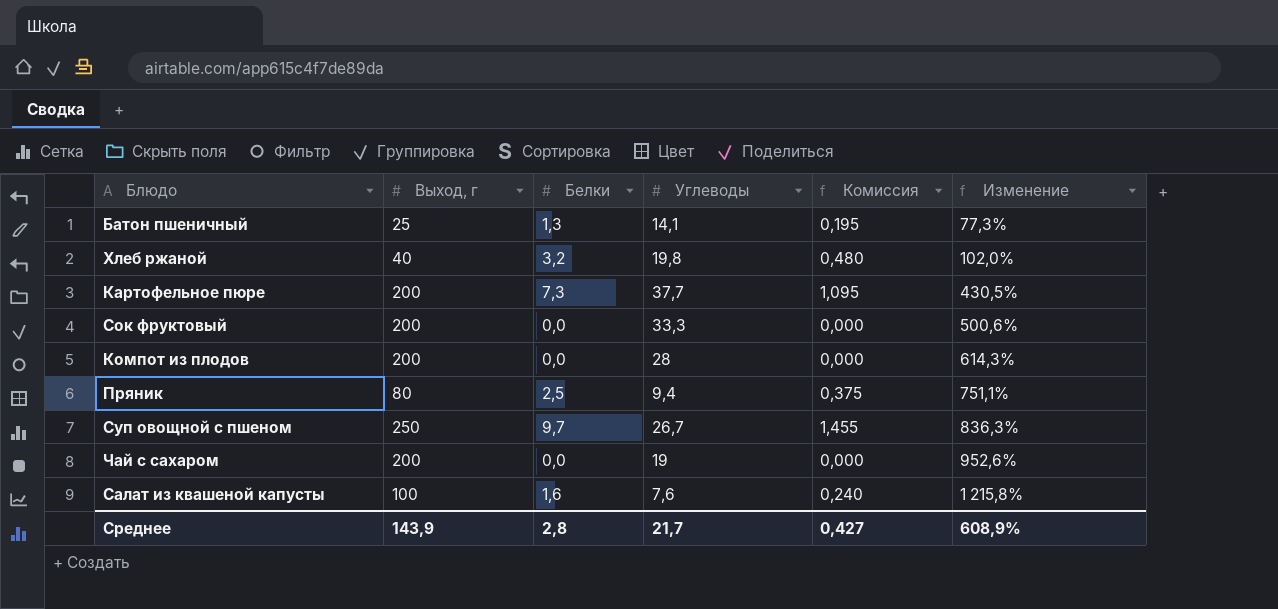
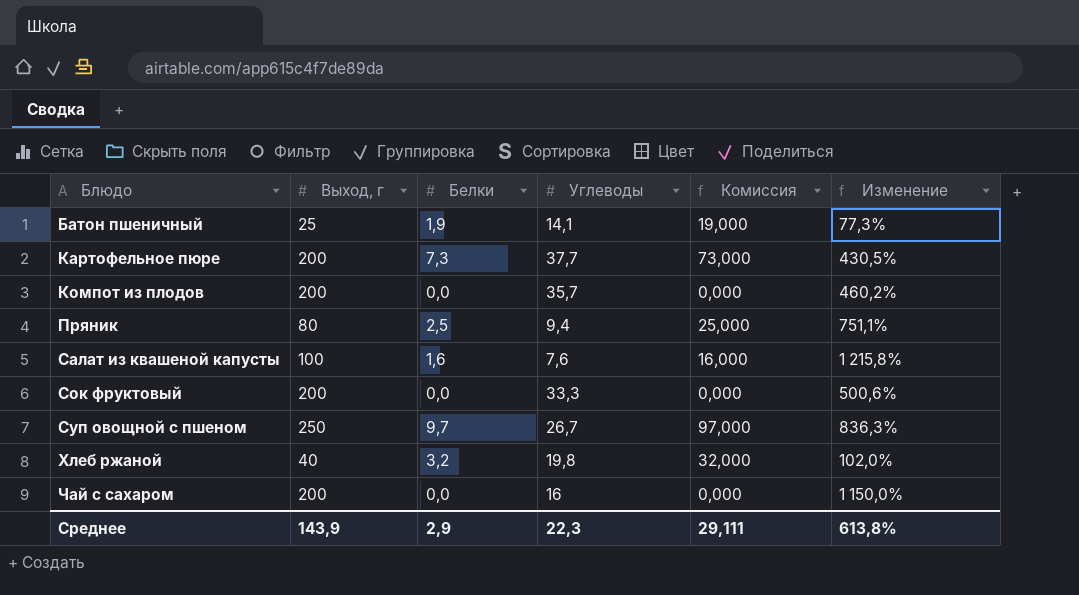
row order: Изменение ascending -> Блюдо ascending
column Комиссия | formula: [Белки] * 0,15 -> [Белки] * 10
Батон пшеничный | Белки: 1,3 -> 1,9
Компот из плодов | Углеводы: 28 -> 35,7
Компот из плодов | Изменение: 614,3% -> 460,2%
Чай с сахаром | Углеводы: 19 -> 16
Чай с сахаром | Изменение: 952,6% -> 1 150,0%
Среднее | Белки: 2,8 -> 2,9
Среднее | Углеводы: 21,7 -> 22,3
Среднее | Комиссия: 0,427 -> 29,111
Среднее | Изменение: 608,9% -> 613,8%

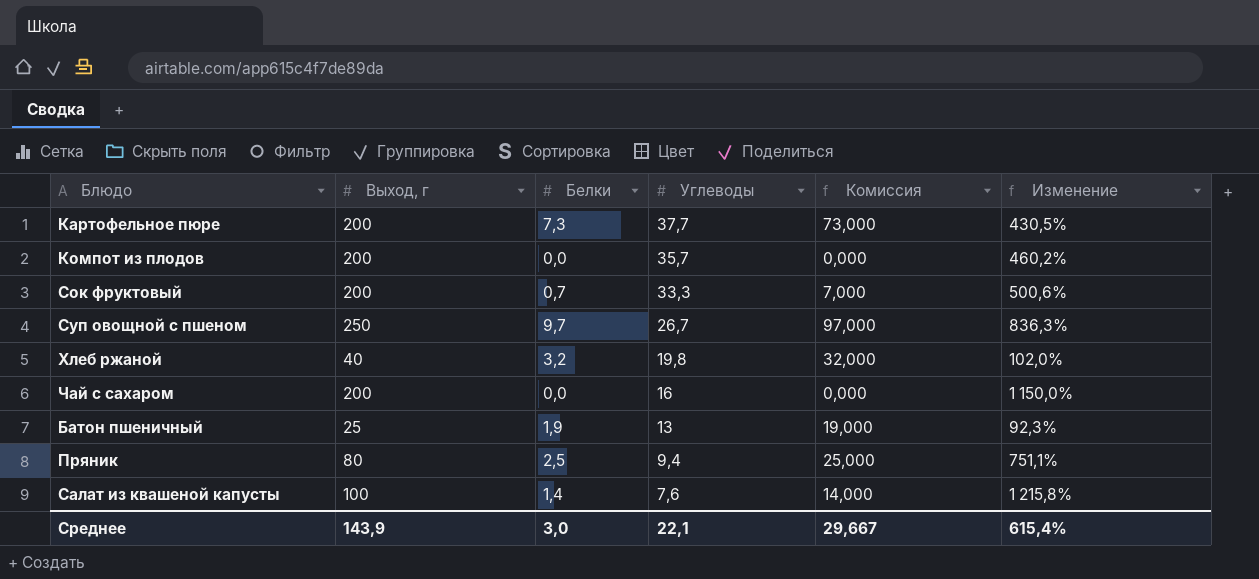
row order: Блюдо ascending -> Углеводы descending
Сок фруктовый | Белки: 0,0 -> 0,7
Сок фруктовый | Комиссия: 0,000 -> 7,000
Батон пшеничный | Углеводы: 14,1 -> 13
Батон пшеничный | Изменение: 77,3% -> 92,3%
Салат из квашеной капусты | Белки: 1,6 -> 1,4
Салат из квашеной капусты | Комиссия: 16,000 -> 14,000
Среднее | Белки: 2,9 -> 3,0
Среднее | Углеводы: 22,3 -> 22,1
Среднее | Комиссия: 29,111 -> 29,667
Среднее | Изменение: 613,8% -> 615,4%

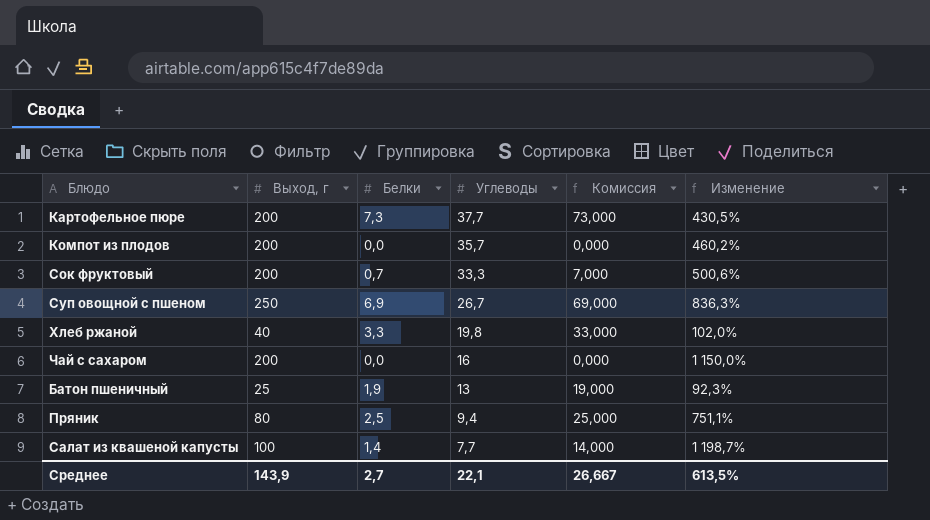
Суп овощной с пшеном | Белки: 9,7 -> 6,9
Суп овощной с пшеном | Комиссия: 97,000 -> 69,000
Хлеб ржаной | Белки: 3,2 -> 3,3
Хлеб ржаной | Комиссия: 32,000 -> 33,000
Салат из квашеной капусты | Углеводы: 7,6 -> 7,7
Салат из квашеной капусты | Изменение: 1 215,8% -> 1 198,7%
Среднее | Белки: 3,0 -> 2,7
Среднее | Комиссия: 29,667 -> 26,667
Среднее | Изменение: 615,4% -> 613,5%

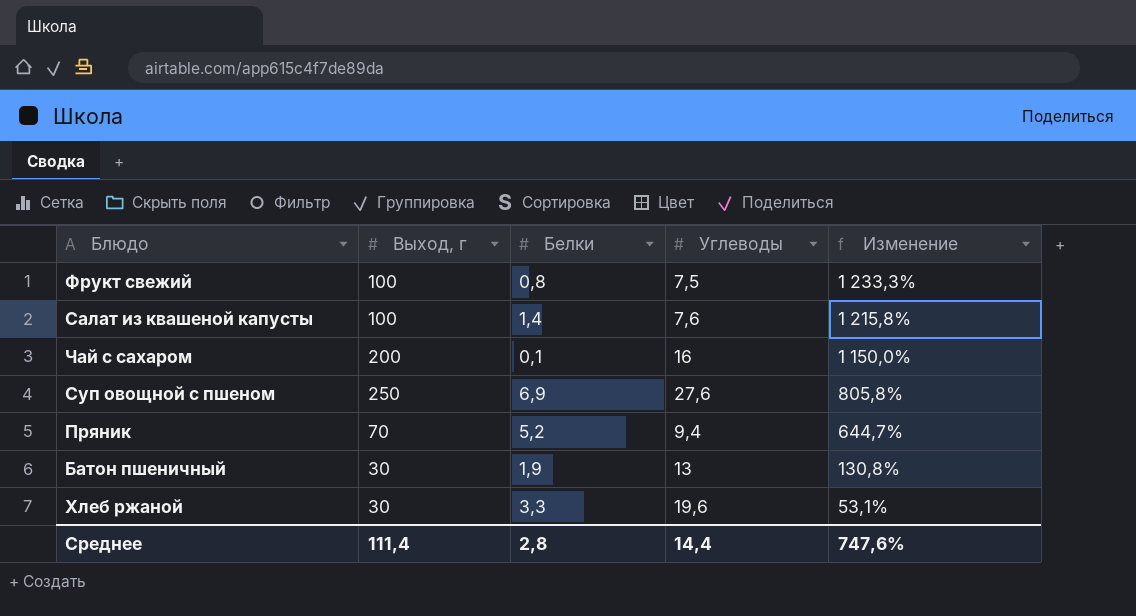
row order: Углеводы descending -> Изменение descending
column Комиссия | formula: [Белки] * 10 -> none
row Картофельное пюре: 200 | 7,3 | 37,7 | 73,000 | 430,5% -> none
row Компот из плодов: 200 | 0,0 | 35,7 | 0,000 | 460,2% -> none
row Сок фруктовый: 200 | 0,7 | 33,3 | 7,000 | 500,6% -> none
row Фрукт свежий: none -> 100 | 0,8 | 7,5 | 1 233,3%
Салат из квашеной капусты | Углеводы: 7,7 -> 7,6
Салат из квашеной капусты | Изменение: 1 198,7% -> 1 215,8%
Чай с сахаром | Белки: 0,0 -> 0,1
Суп овощной с пшеном | Углеводы: 26,7 -> 27,6
Суп овощной с пшеном | Изменение: 836,3% -> 805,8%
Пряник | Выход, г: 80 -> 70
Пряник | Белки: 2,5 -> 5,2
Пряник | Изменение: 751,1% -> 644,7%
Батон пшеничный | Выход, г: 25 -> 30
Батон пшеничный | Изменение: 92,3% -> 130,8%
Хлеб ржаной | Выход, г: 40 -> 30
Хлеб ржаной | Углеводы: 19,8 -> 19,6
Хлеб ржаной | Изменение: 102,0% -> 53,1%
Среднее | Выход, г: 143,9 -> 111,4
Среднее | Белки: 2,7 -> 2,8
Среднее | Углеводы: 22,1 -> 14,4
Среднее | Изменение: 613,5% -> 747,6%

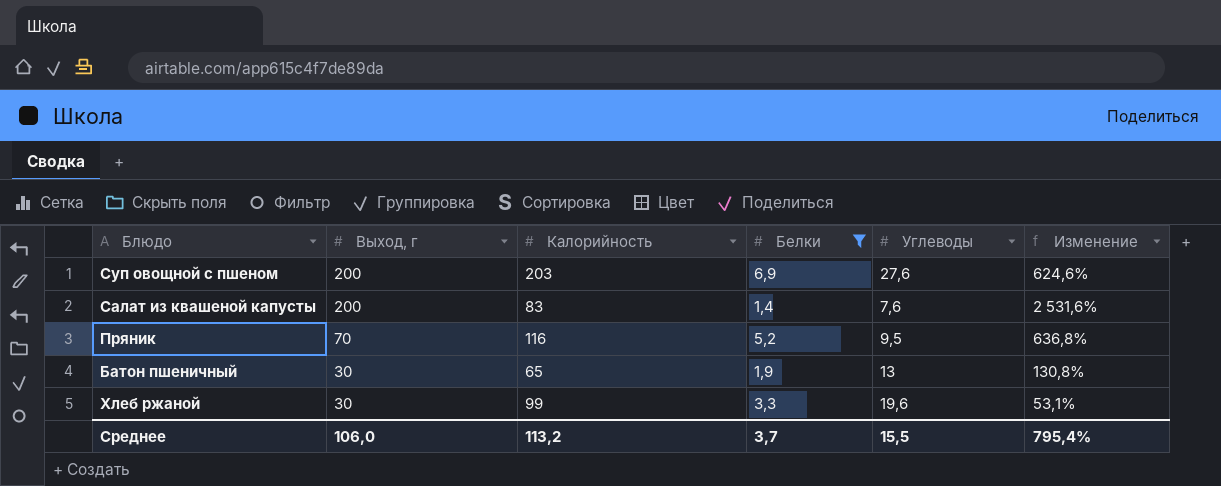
filter: none -> Белки >= 1,4
row order: Изменение descending -> Выход, г descending
column Калорийность | position: none -> 3
Суп овощной с пшеном | Выход, г: 250 -> 200
Суп овощной с пшеном | Изменение: 805,8% -> 624,6%
Салат из квашеной капусты | Выход, г: 100 -> 200
Салат из квашеной капусты | Изменение: 1 215,8% -> 2 531,6%
Пряник | Углеводы: 9,4 -> 9,5
Пряник | Изменение: 644,7% -> 636,8%
Среднее | Выход, г: 111,4 -> 106,0
Среднее | Белки: 2,8 -> 3,7
Среднее | Углеводы: 14,4 -> 15,5
Среднее | Изменение: 747,6% -> 795,4%

